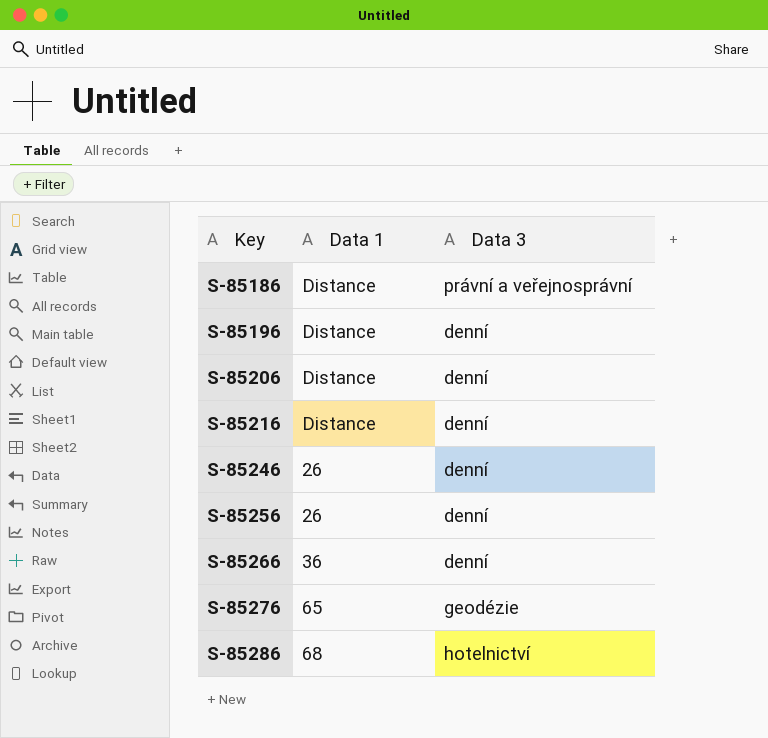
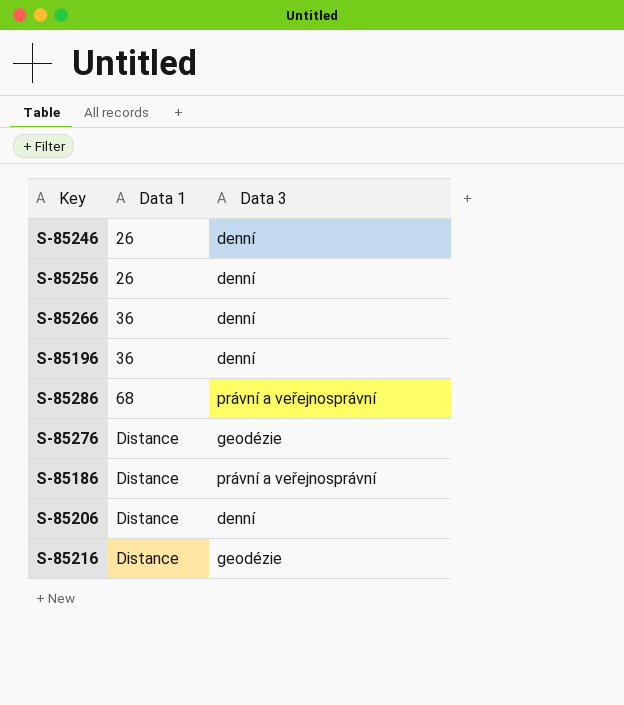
row order: Key ascending -> Data 1 ascending
S-85196 | Data 1: Distance -> 36
S-85286 | Data 3: hotelnictví -> právní a veřejnosprávní
S-85276 | Data 1: 65 -> Distance
S-85216 | Data 3: denní -> geodézie

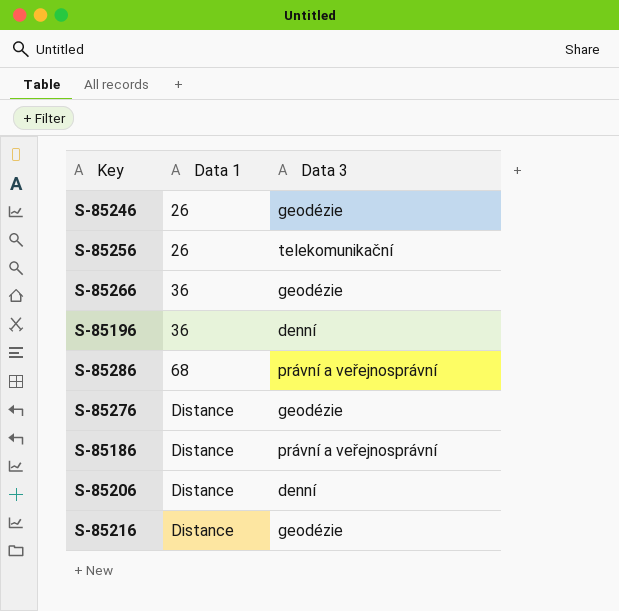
S-85246 | Data 3: denní -> geodézie
S-85256 | Data 3: denní -> telekomunikační
S-85266 | Data 3: denní -> geodézie

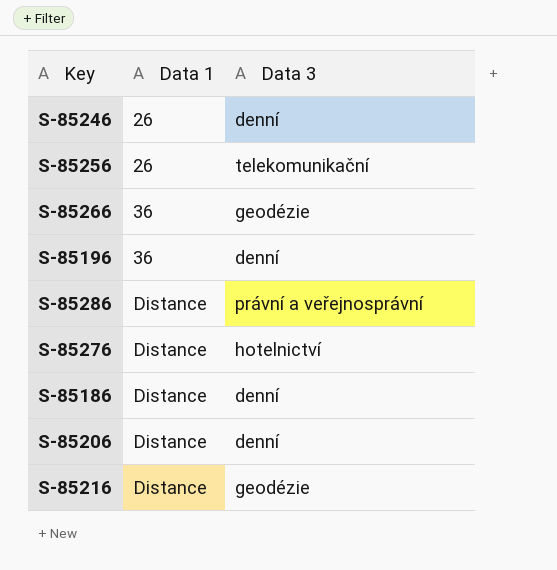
S-85246 | Data 3: geodézie -> denní
S-85286 | Data 1: 68 -> Distance
S-85276 | Data 3: geodézie -> hotelnictví
S-85186 | Data 3: právní a veřejnosprávní -> denní

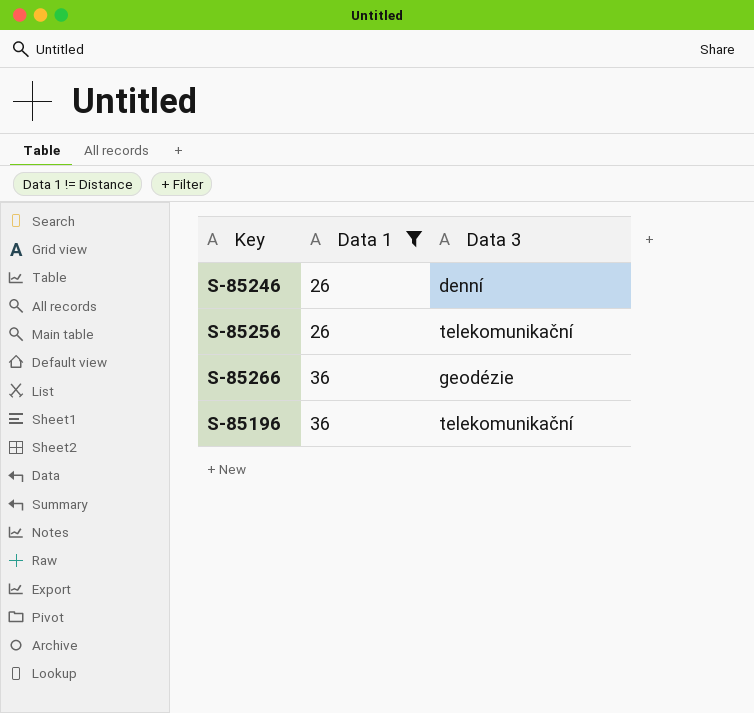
filter: none -> Data 1 != Distance
S-85196 | Data 3: denní -> telekomunikační

